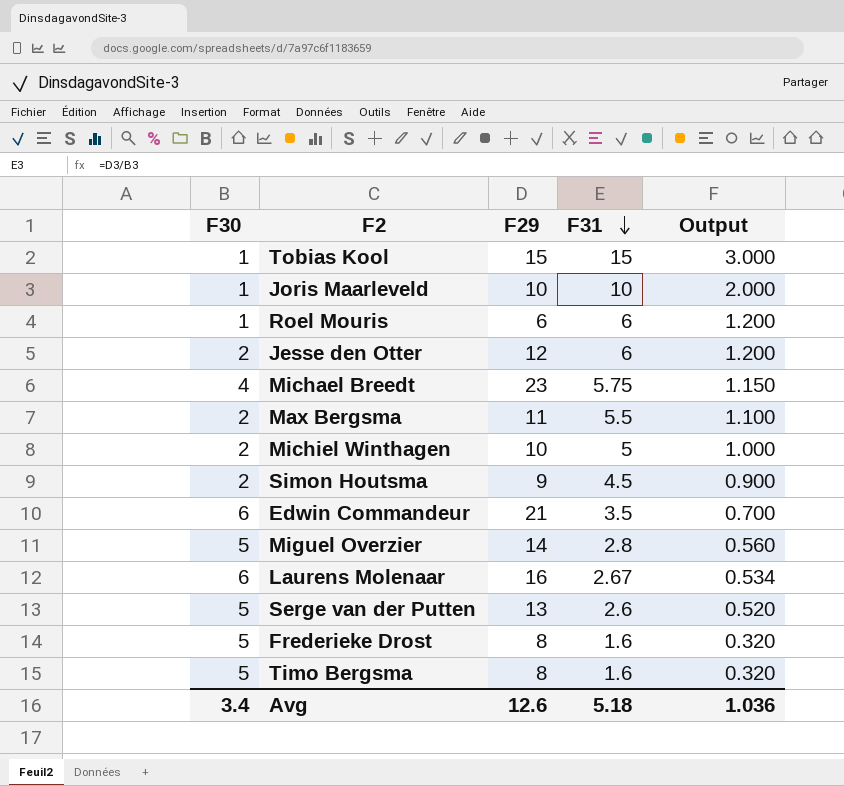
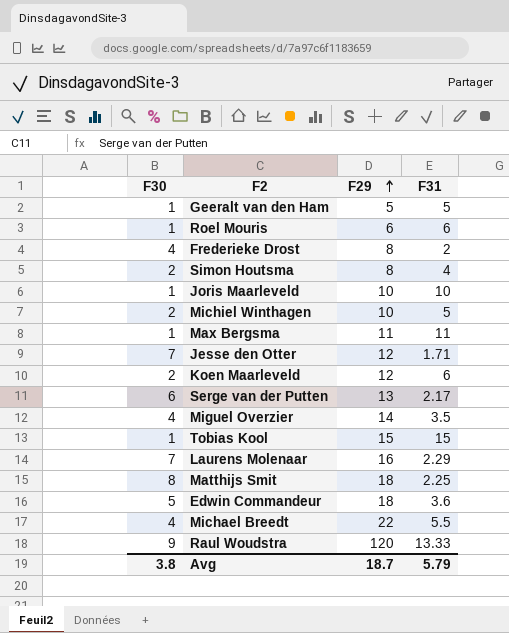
row order: F31 descending -> F29 ascending
column Output | formula: [F31] * 0.2 -> none
row Timo Bergsma: 5 | 8 | 1.6 | 0.320 -> none
row Geeralt van den Ham: none -> 1 | 5 | 5
Frederieke Drost | F30: 5 -> 4
Frederieke Drost | F31: 1.6 -> 2
Simon Houtsma | F29: 9 -> 8
Simon Houtsma | F31: 4.5 -> 4
Max Bergsma | F30: 2 -> 1
Max Bergsma | F31: 5.5 -> 11
Jesse den Otter | F30: 2 -> 7
Jesse den Otter | F31: 6 -> 1.71
row Koen Maarleveld: none -> 2 | 12 | 6
Serge van der Putten | F30: 5 -> 6
Serge van der Putten | F31: 2.6 -> 2.17
Miguel Overzier | F30: 5 -> 4
Miguel Overzier | F31: 2.8 -> 3.5
Laurens Molenaar | F30: 6 -> 7
Laurens Molenaar | F31: 2.67 -> 2.29
row Matthijs Smit: none -> 8 | 18 | 2.25
Edwin Commandeur | F30: 6 -> 5
Edwin Commandeur | F29: 21 -> 18
Edwin Commandeur | F31: 3.5 -> 3.6
Michael Breedt | F29: 23 -> 22
Michael Breedt | F31: 5.75 -> 5.5
row Raul Woudstra: none -> 9 | 120 | 13.33
Avg | F30: 3.4 -> 3.8
Avg | F29: 12.6 -> 18.7
Avg | F31: 5.18 -> 5.79

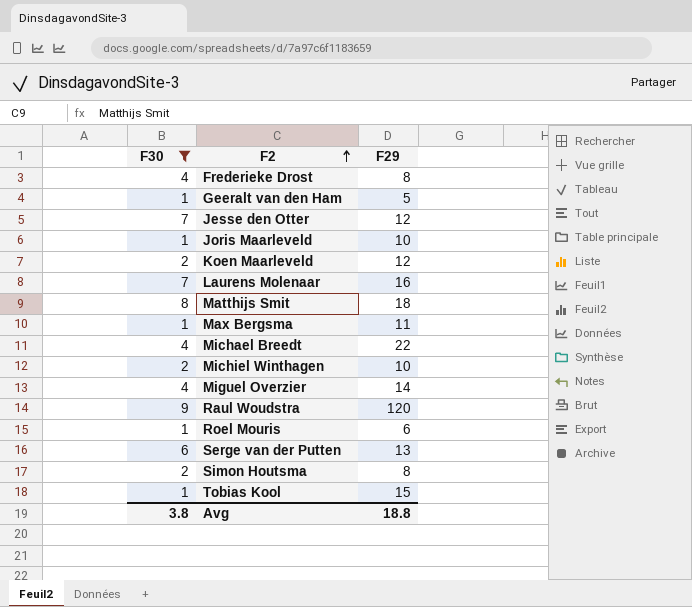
filter: none -> F30 != 5
row order: F29 ascending -> F2 ascending
column F31 | formula: [F29] / [F30] -> none
Avg | F29: 18.7 -> 18.8

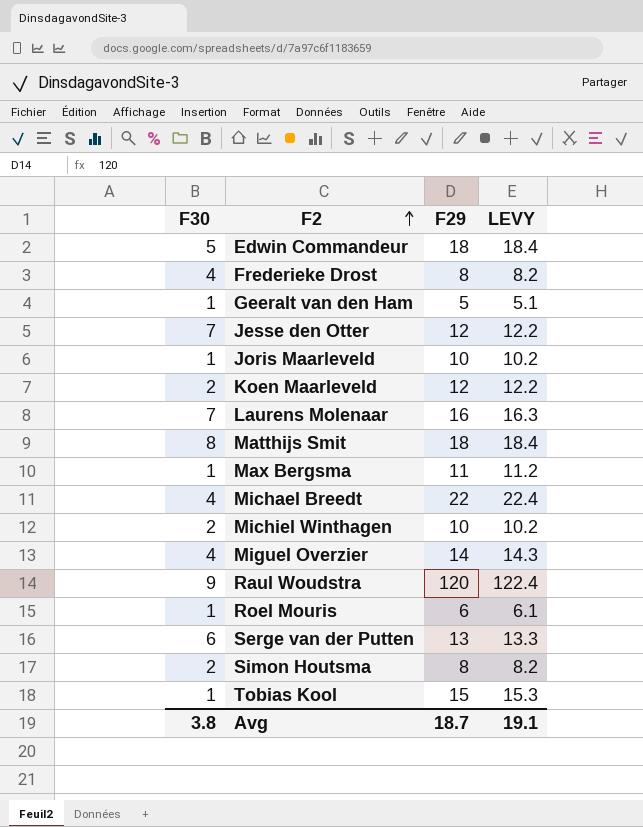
filter: F30 != 5 -> none
column LEVY | formula: none -> [F29] * 1.02
Avg | F29: 18.8 -> 18.7

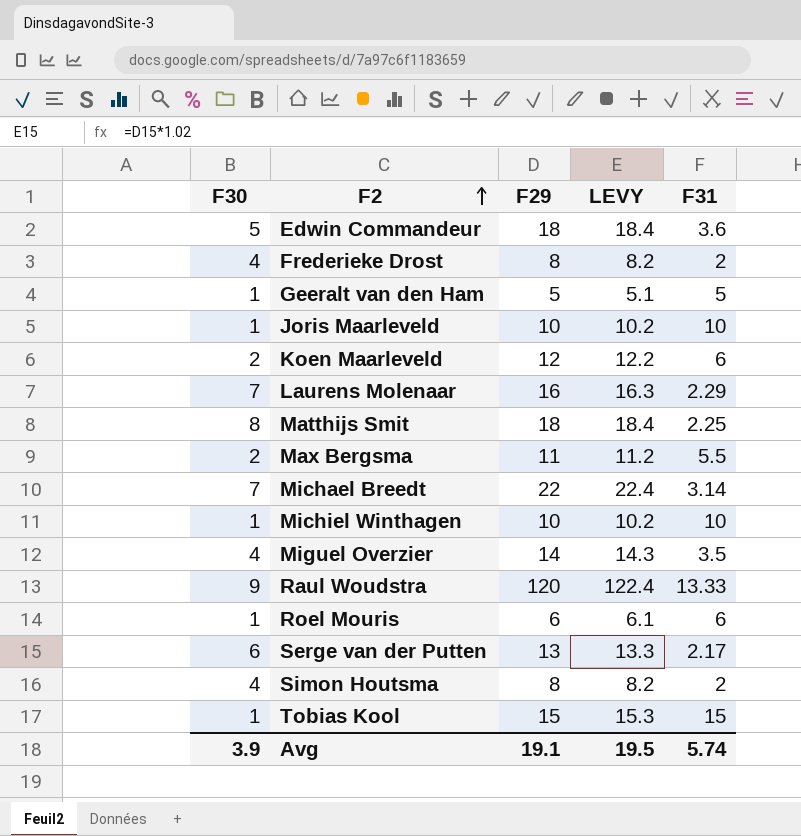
column F31 | formula: none -> [F29] / [F30]
row Jesse den Otter: 7 | 12 | 12.2 -> none
Max Bergsma | F30: 1 -> 2
Michael Breedt | F30: 4 -> 7
Michiel Winthagen | F30: 2 -> 1
Simon Houtsma | F30: 2 -> 4
Avg | F30: 3.8 -> 3.9
Avg | F29: 18.7 -> 19.1
Avg | LEVY: 19.1 -> 19.5

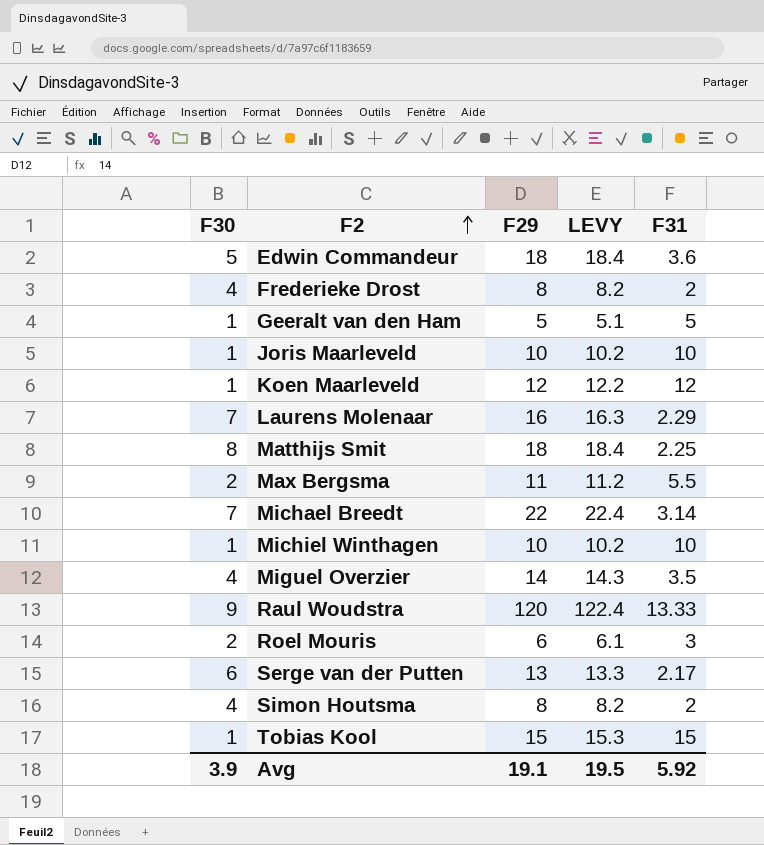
Koen Maarleveld | F30: 2 -> 1
Koen Maarleveld | F31: 6 -> 12
Roel Mouris | F30: 1 -> 2
Roel Mouris | F31: 6 -> 3
Avg | F31: 5.74 -> 5.92

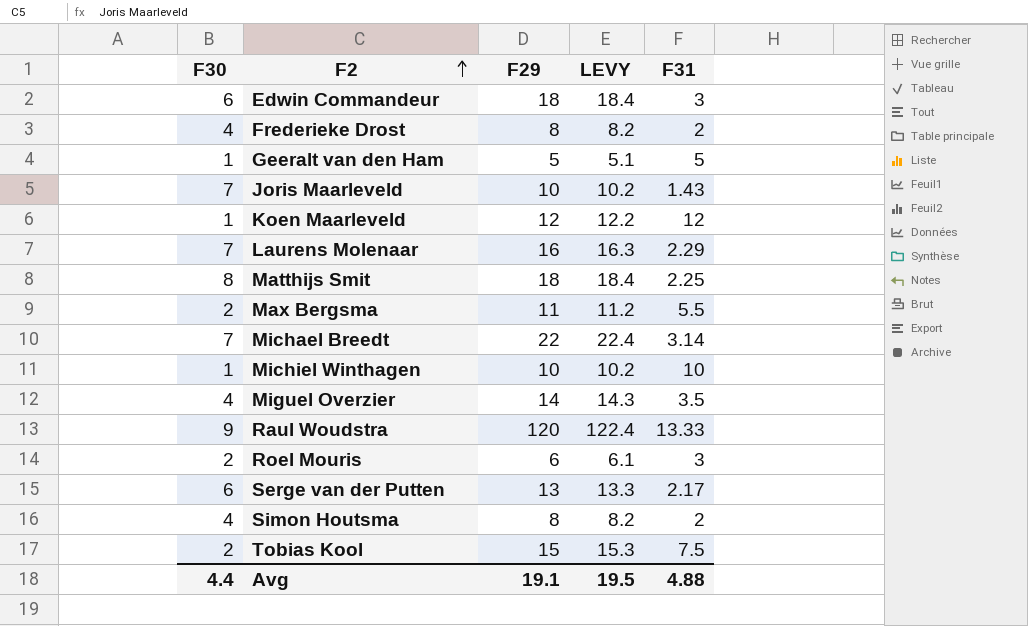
Edwin Commandeur | F30: 5 -> 6
Edwin Commandeur | F31: 3.6 -> 3
Joris Maarleveld | F30: 1 -> 7
Joris Maarleveld | F31: 10 -> 1.43
Tobias Kool | F30: 1 -> 2
Tobias Kool | F31: 15 -> 7.5
Avg | F30: 3.9 -> 4.4
Avg | F31: 5.92 -> 4.88

